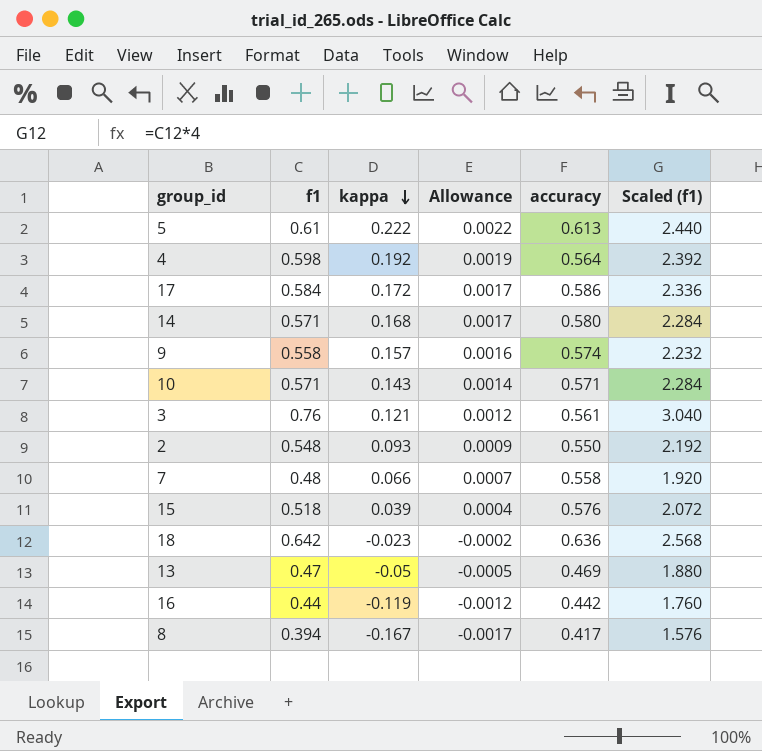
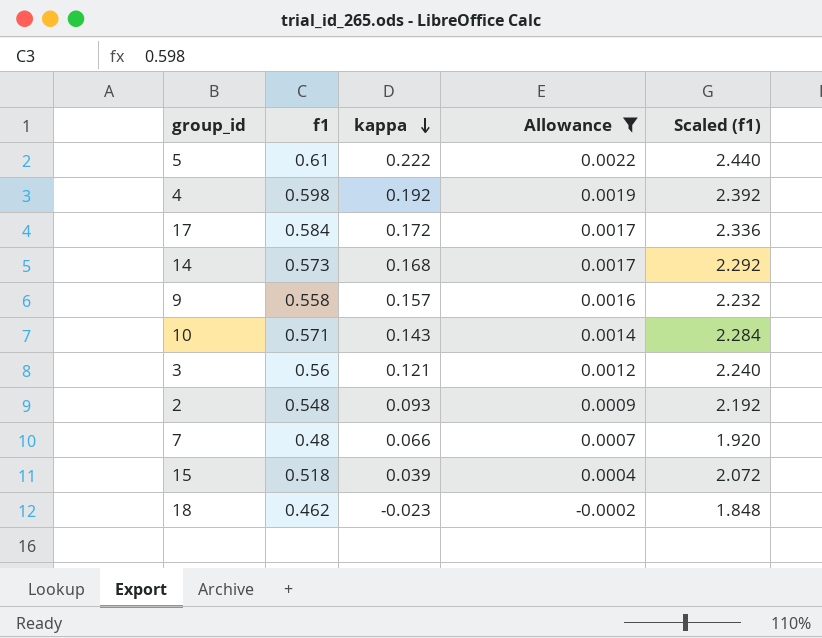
filter: none -> Allowance >= -0.0002
column accuracy | position: 5 -> none
14 | f1: 0.571 -> 0.573
14 | Scaled (f1): 2.284 -> 2.292
3 | f1: 0.76 -> 0.56
3 | Scaled (f1): 3.040 -> 2.240
18 | f1: 0.642 -> 0.462
18 | Scaled (f1): 2.568 -> 1.848

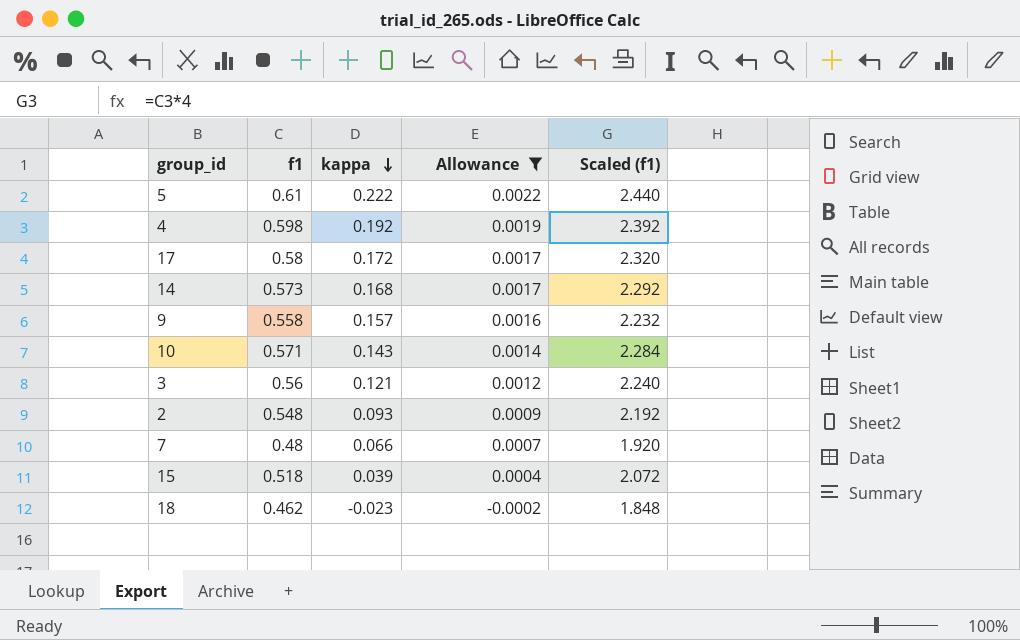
17 | f1: 0.584 -> 0.58
17 | Scaled (f1): 2.336 -> 2.320

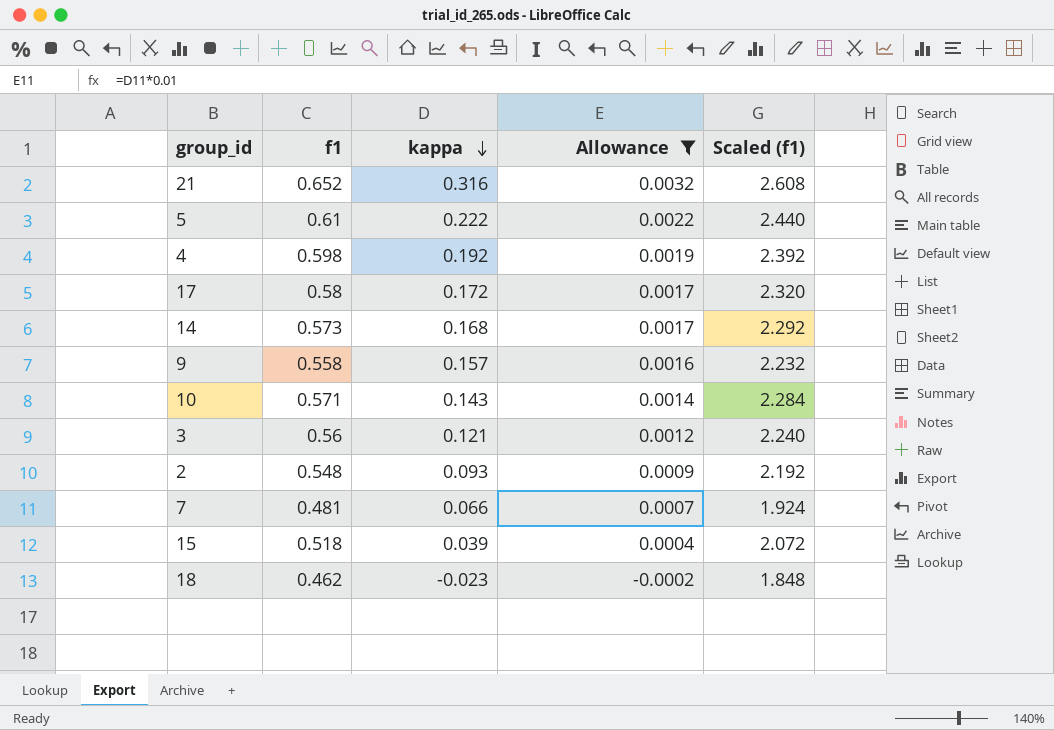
row 21: none -> 0.652 | 0.316 | 0.0032 | 2.608
7 | f1: 0.48 -> 0.481
7 | Scaled (f1): 1.920 -> 1.924

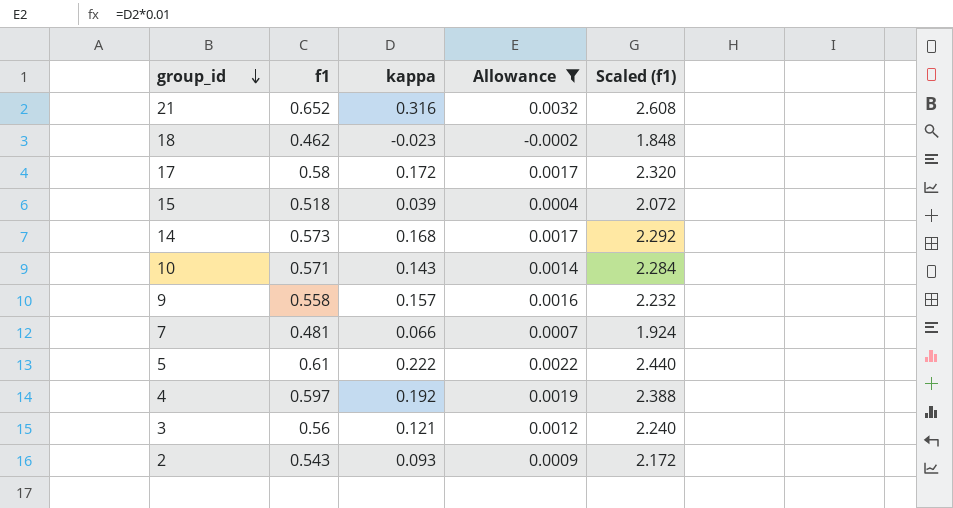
row order: kappa descending -> group_id descending
4 | f1: 0.598 -> 0.597
4 | Scaled (f1): 2.392 -> 2.388
2 | f1: 0.548 -> 0.543
2 | Scaled (f1): 2.192 -> 2.172

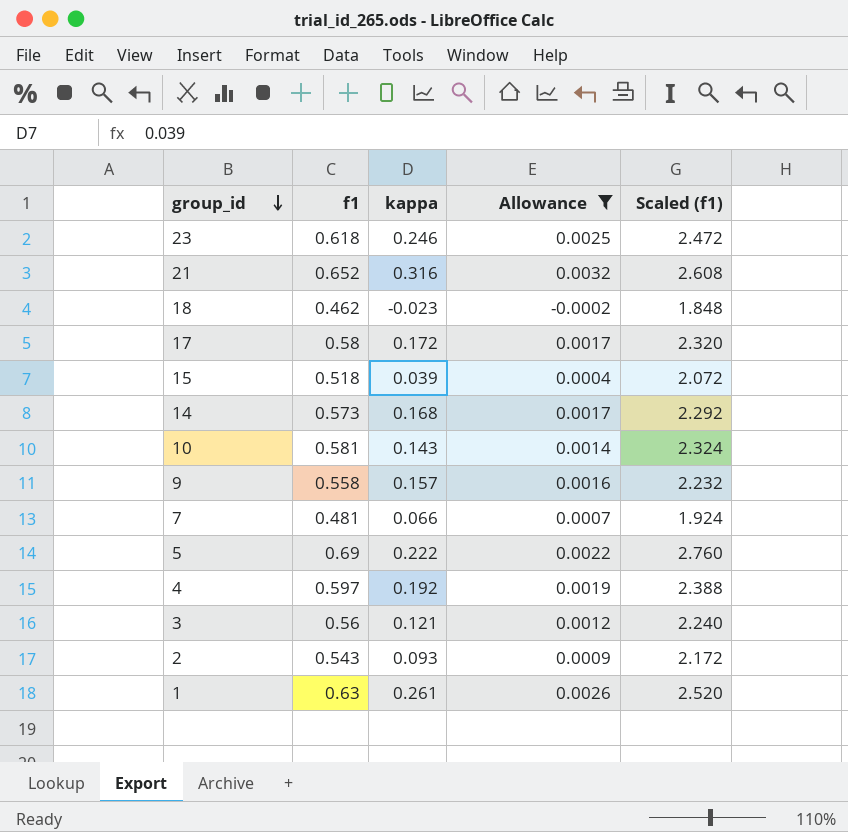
row 23: none -> 0.618 | 0.246 | 0.0025 | 2.472
10 | f1: 0.571 -> 0.581
10 | Scaled (f1): 2.284 -> 2.324
5 | f1: 0.61 -> 0.69
5 | Scaled (f1): 2.440 -> 2.760
row 1: none -> 0.63 | 0.261 | 0.0026 | 2.520

